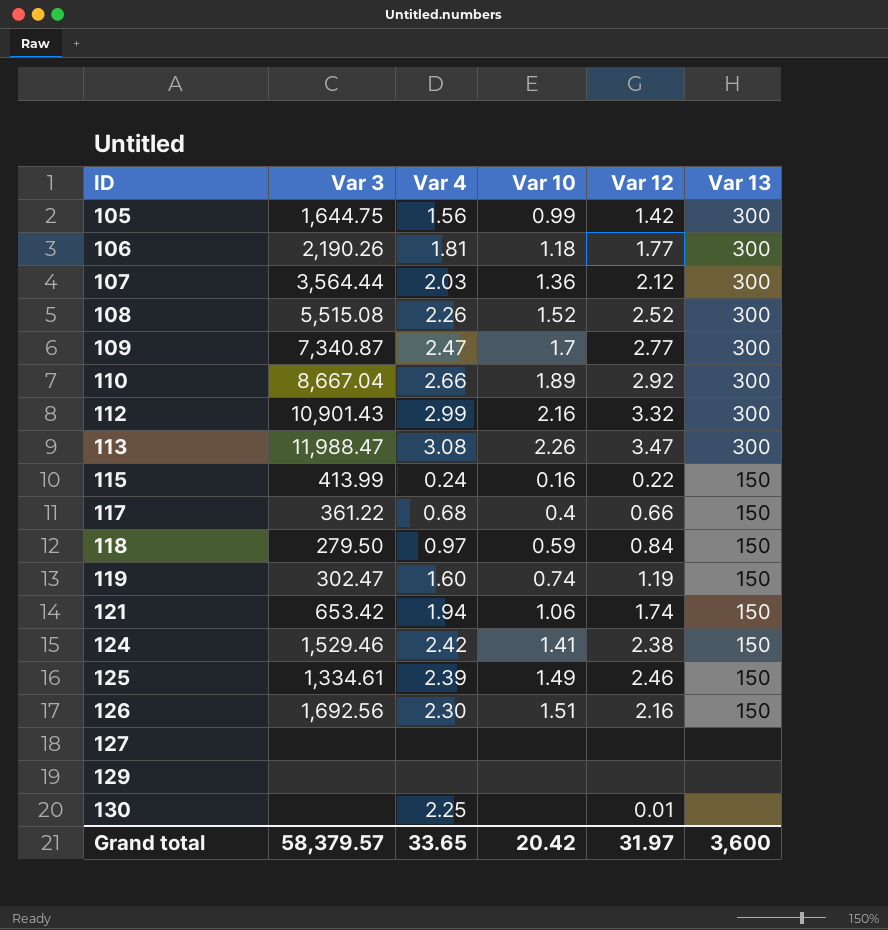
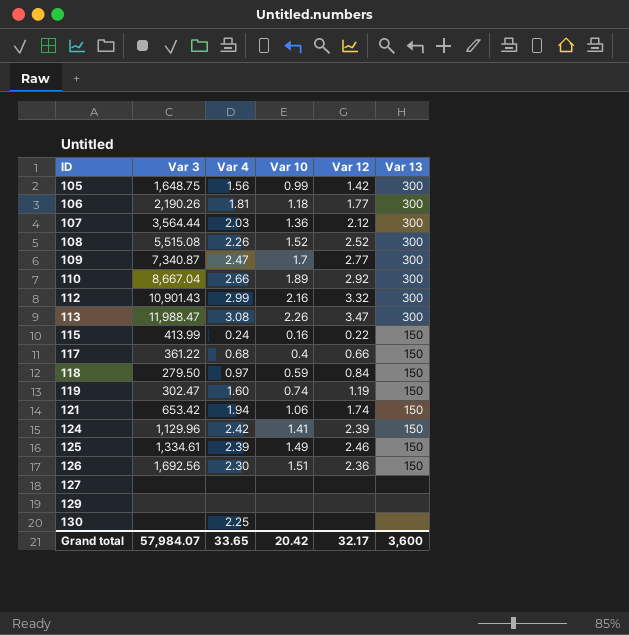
105 | Var 3: 1,644.75 -> 1,648.75
124 | Var 3: 1,529.46 -> 1,129.96
124 | Var 12: 2.38 -> 2.39
126 | Var 12: 2.16 -> 2.36
130 | Var 12: 0.01 -> none
Grand total | Var 3: 58,379.57 -> 57,984.07
Grand total | Var 12: 31.97 -> 32.17

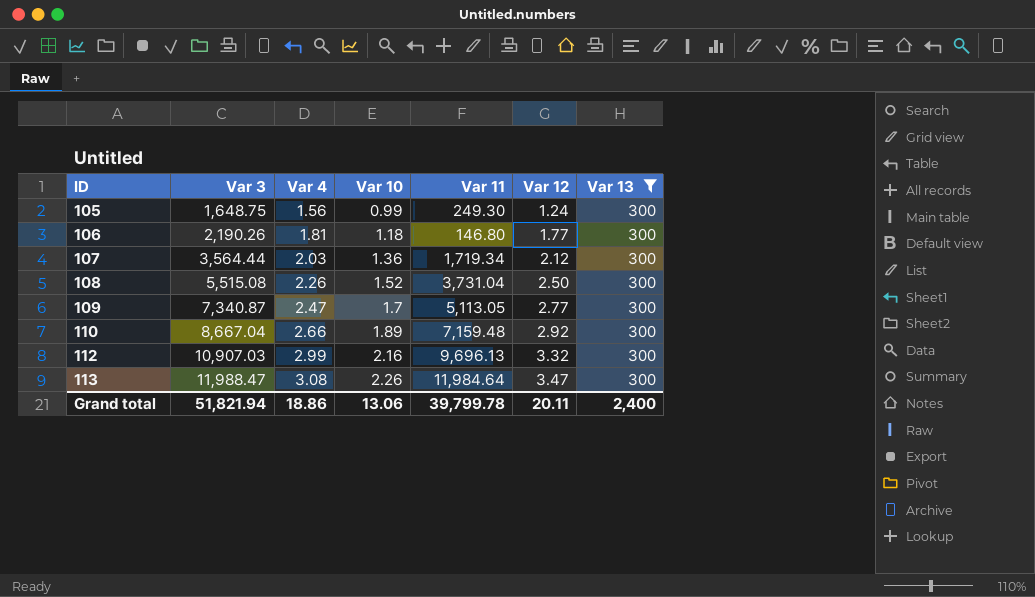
filter: none -> Var 13 = 300
column Var 11 | position: none -> 5
105 | Var 12: 1.42 -> 1.24
108 | Var 12: 2.52 -> 2.50
112 | Var 3: 10,901.43 -> 10,907.03
Grand total | Var 3: 57,984.07 -> 51,821.94
Grand total | Var 4: 33.65 -> 18.86
Grand total | Var 10: 20.42 -> 13.06
Grand total | Var 12: 32.17 -> 20.11
Grand total | Var 13: 3,600 -> 2,400

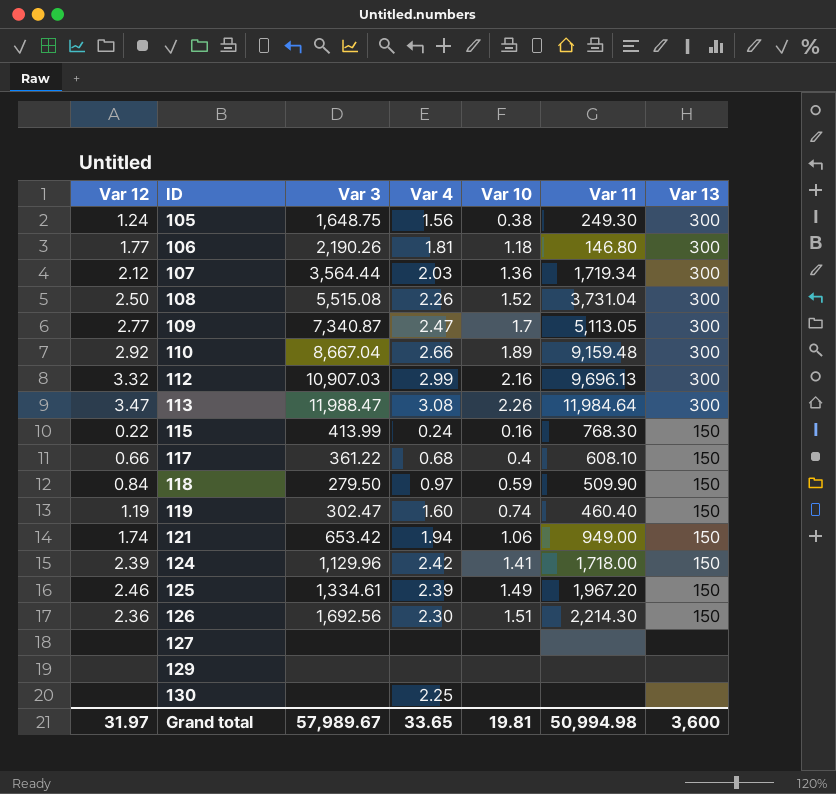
filter: Var 13 = 300 -> none
column Var 12 | position: 6 -> 1
105 | Var 10: 0.99 -> 0.38
110 | Var 11: 7,159.48 -> 9,159.48
Grand total | Var 12: 20.11 -> 31.97
Grand total | Var 3: 51,821.94 -> 57,989.67
Grand total | Var 4: 18.86 -> 33.65
Grand total | Var 10: 13.06 -> 19.81
Grand total | Var 11: 39,799.78 -> 50,994.98
Grand total | Var 13: 2,400 -> 3,600

